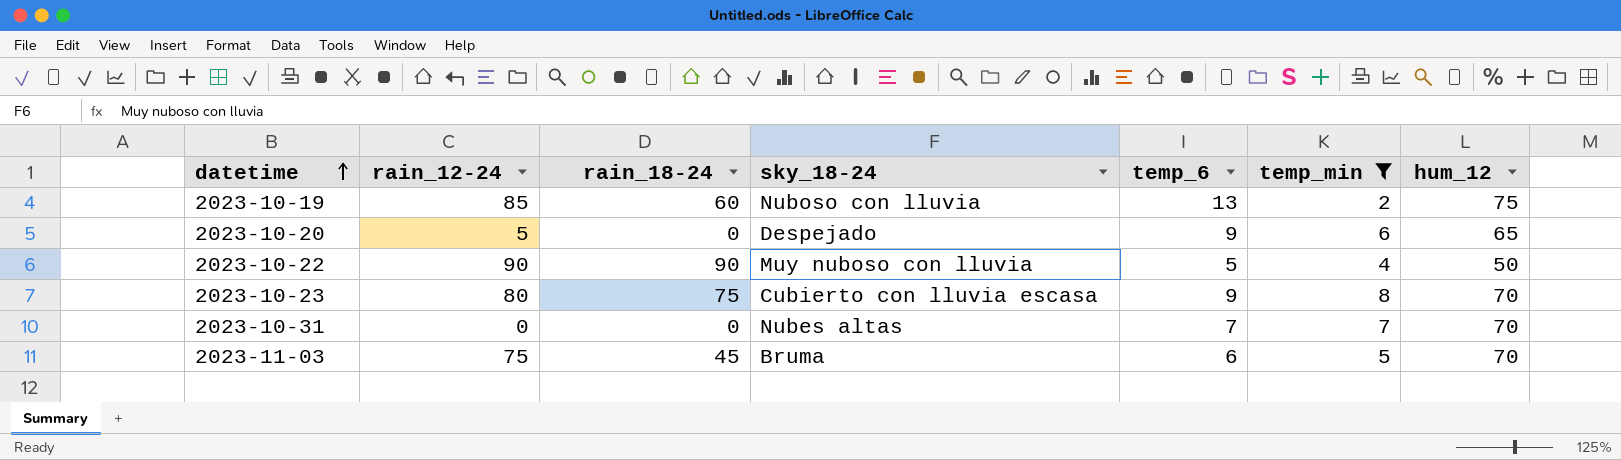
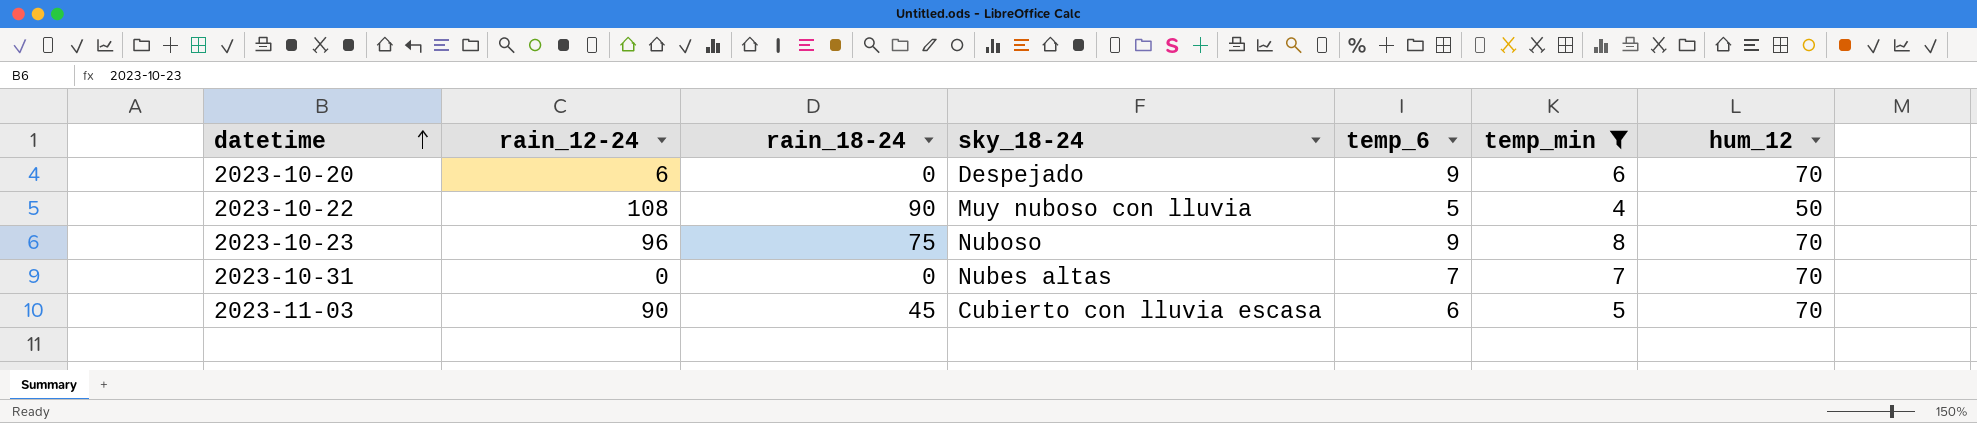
row 2023-10-19: 85 | 60 | Nuboso con lluvia | 13 | 2 | 75 -> none
2023-10-20 | rain_12-24: 5 -> 6
2023-10-20 | hum_12: 65 -> 70
2023-10-22 | rain_12-24: 90 -> 108
2023-10-23 | rain_12-24: 80 -> 96
2023-10-23 | sky_18-24: Cubierto con lluvia escasa -> Nuboso
2023-11-03 | rain_12-24: 75 -> 90
2023-11-03 | sky_18-24: Bruma -> Cubierto con lluvia escasa

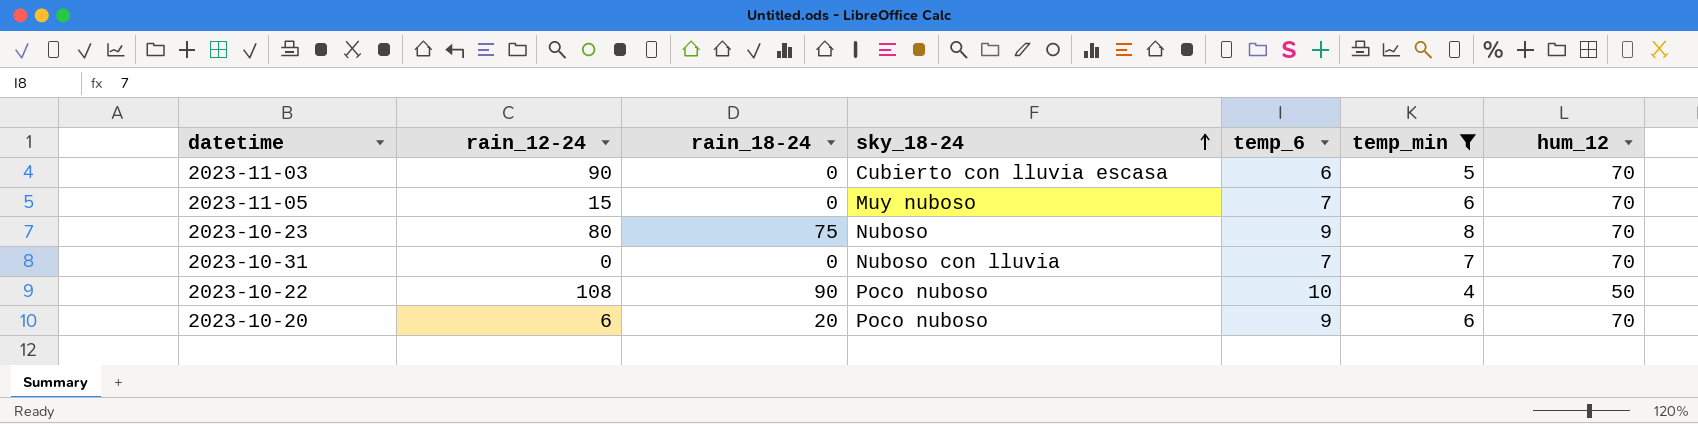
row order: datetime ascending -> sky_18-24 ascending
2023-11-03 | rain_18-24: 45 -> 0
row 2023-11-05: none -> 15 | 0 | Muy nuboso | 7 | 6 | 70
2023-10-23 | rain_12-24: 96 -> 80
2023-10-31 | sky_18-24: Nubes altas -> Nuboso con lluvia
2023-10-22 | sky_18-24: Muy nuboso con lluvia -> Poco nuboso
2023-10-22 | temp_6: 5 -> 10
2023-10-20 | rain_18-24: 0 -> 20
2023-10-20 | sky_18-24: Despejado -> Poco nuboso

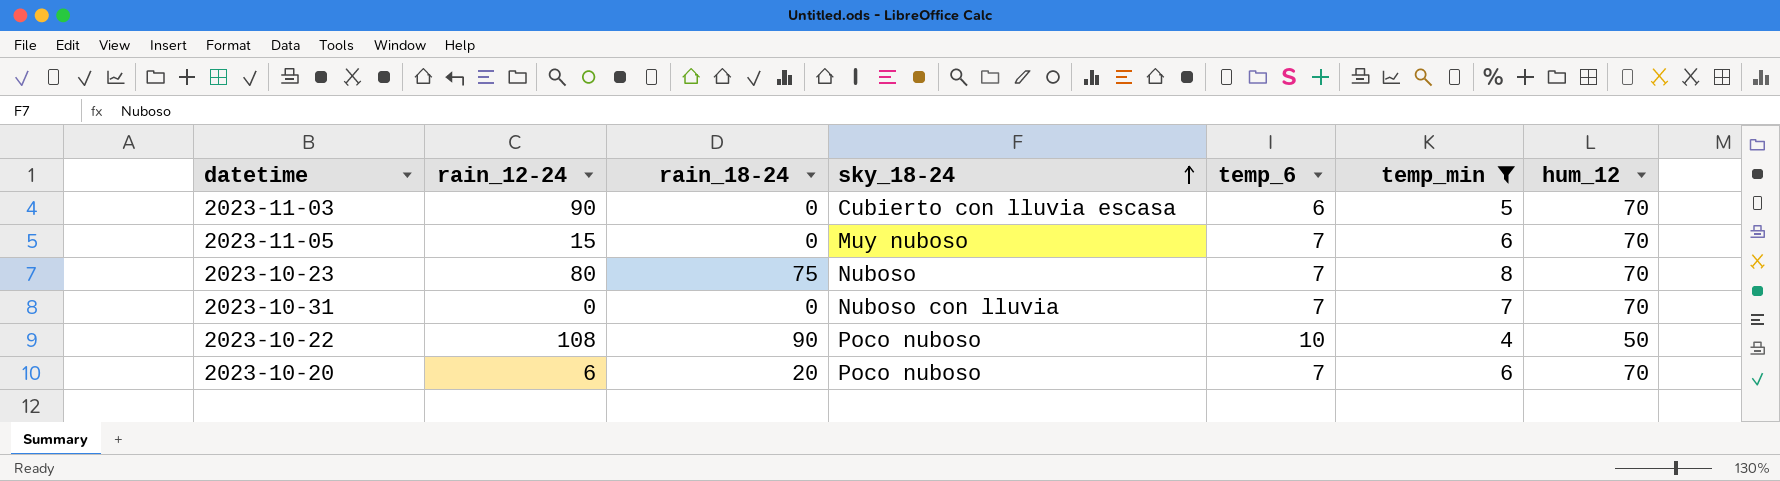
2023-10-23 | temp_6: 9 -> 7
2023-10-20 | temp_6: 9 -> 7

